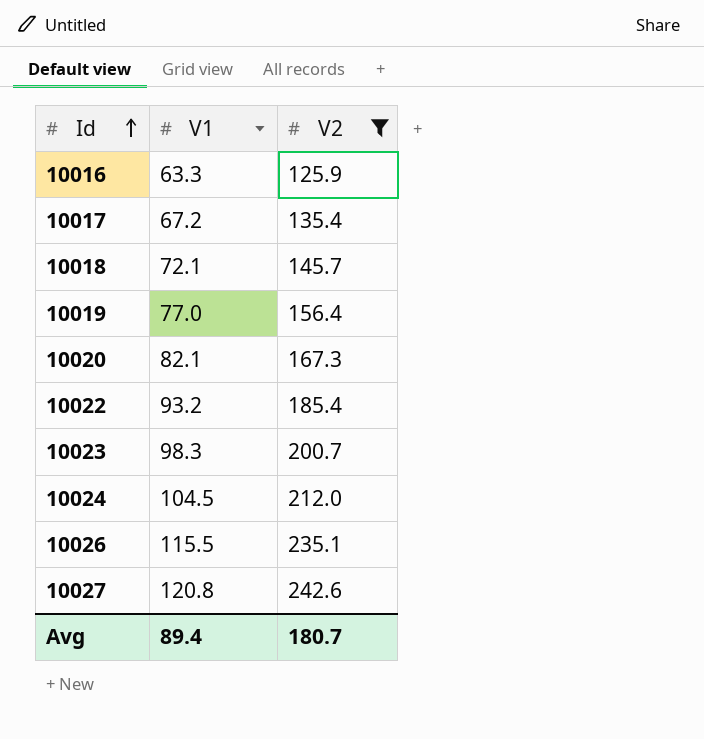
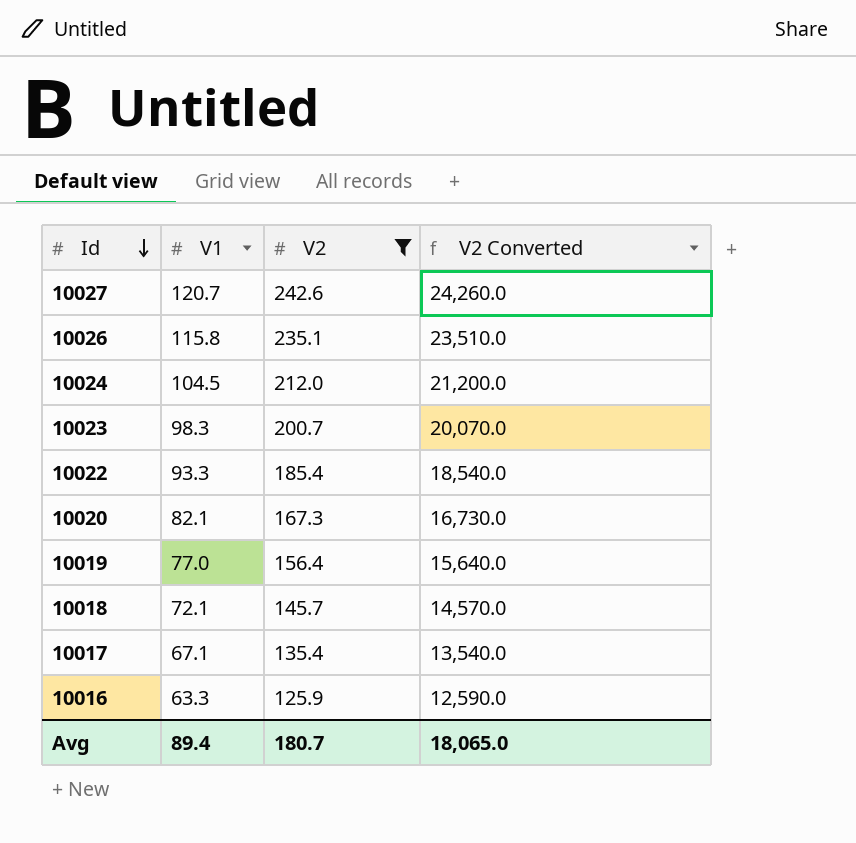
row order: Id ascending -> Id descending
column V2 Converted | formula: none -> [V2] * 100
10027 | V1: 120.8 -> 120.7
10026 | V1: 115.5 -> 115.8
10022 | V1: 93.2 -> 93.3
10017 | V1: 67.2 -> 67.1

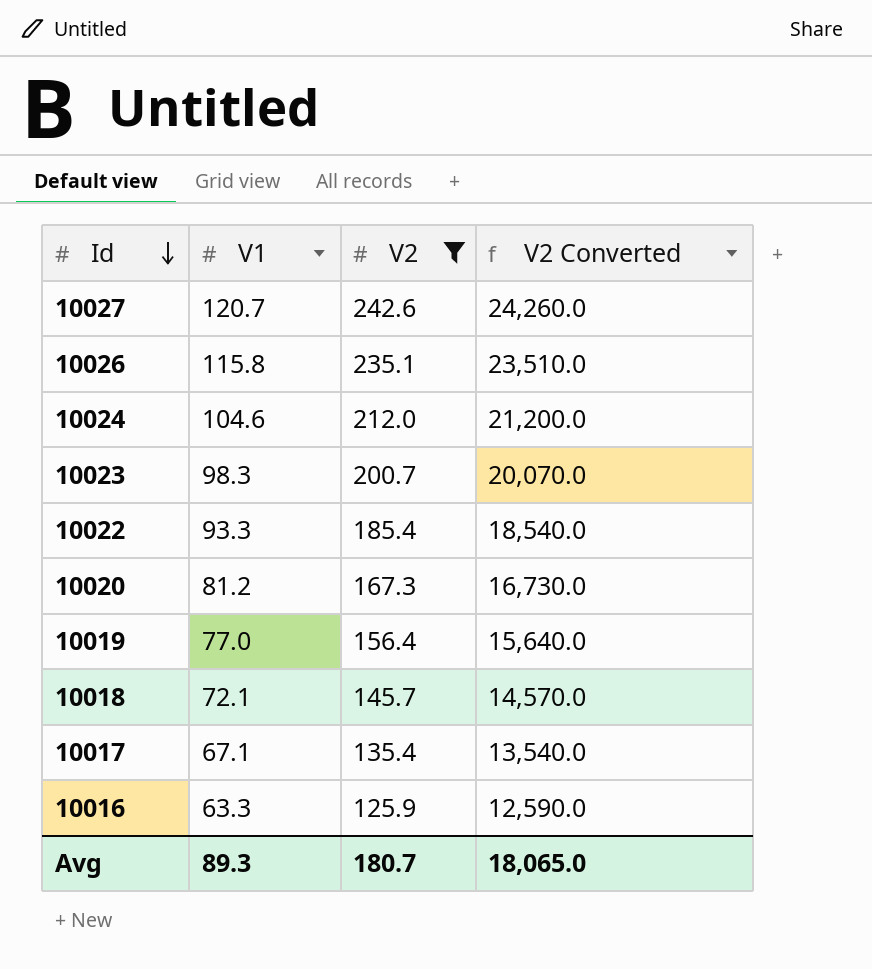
10024 | V1: 104.5 -> 104.6
10020 | V1: 82.1 -> 81.2
Avg | V1: 89.4 -> 89.3

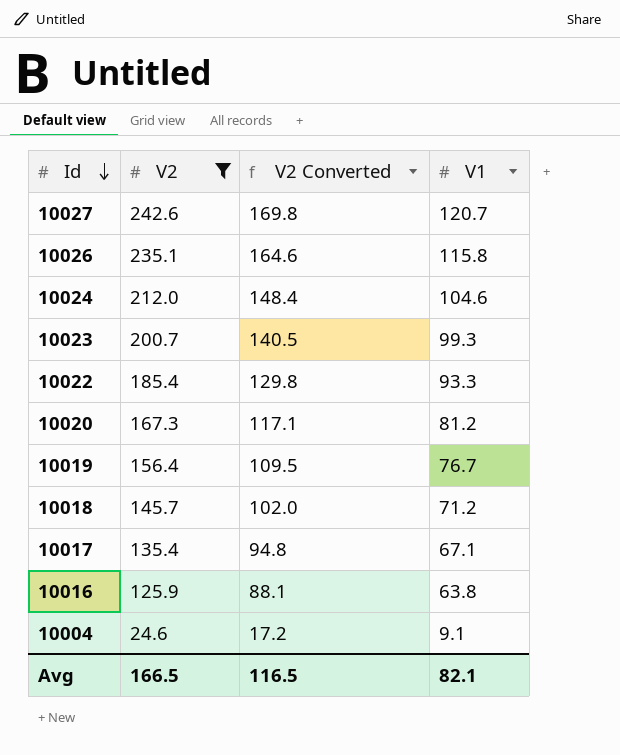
column V2 Converted | formula: [V2] * 100 -> [V2] * 0.7
column V1 | position: 2 -> 4
10023 | V1: 98.3 -> 99.3
10019 | V1: 77.0 -> 76.7
10018 | V1: 72.1 -> 71.2
10016 | V1: 63.3 -> 63.8
row 10004: none -> 24.6 | 17.2 | 9.1
Avg | V2: 180.7 -> 166.5
Avg | V2 Converted: 18,065.0 -> 116.5
Avg | V1: 89.3 -> 82.1

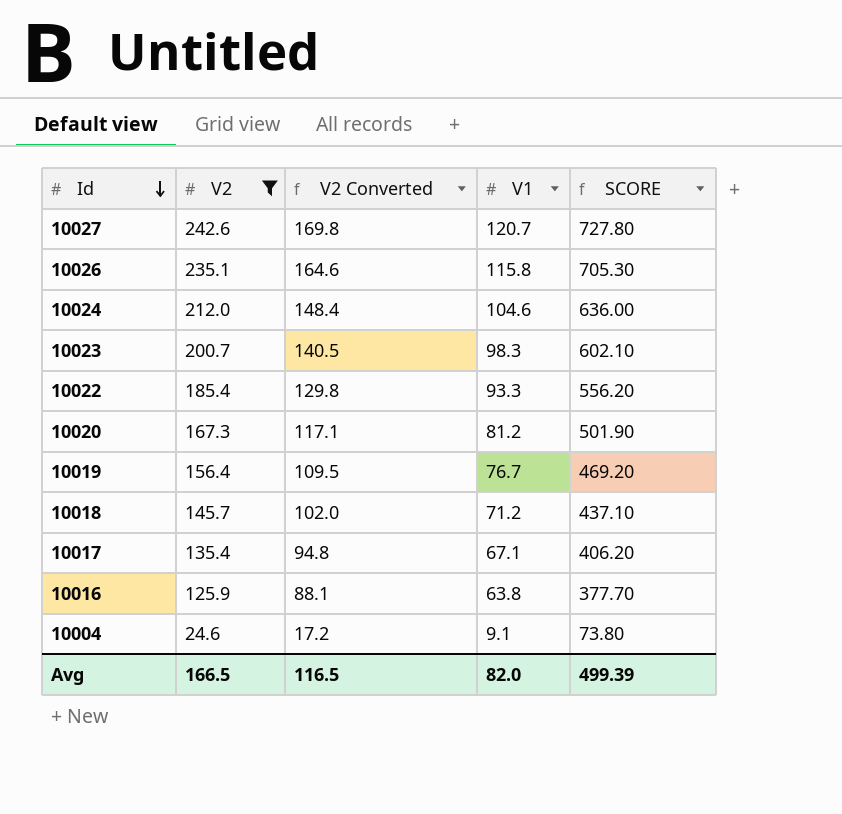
column SCORE | formula: none -> [V2] * 3
10023 | V1: 99.3 -> 98.3
Avg | V1: 82.1 -> 82.0

